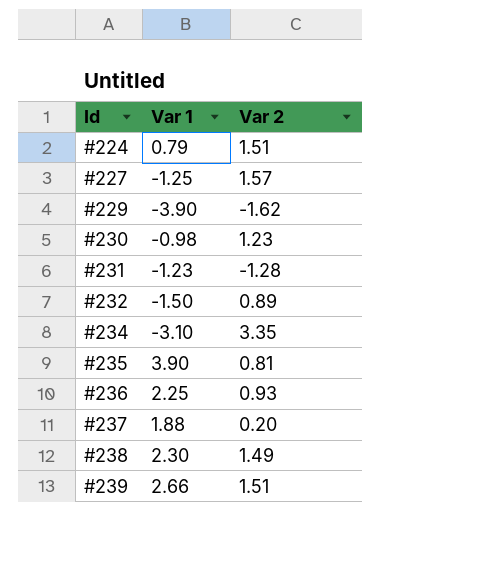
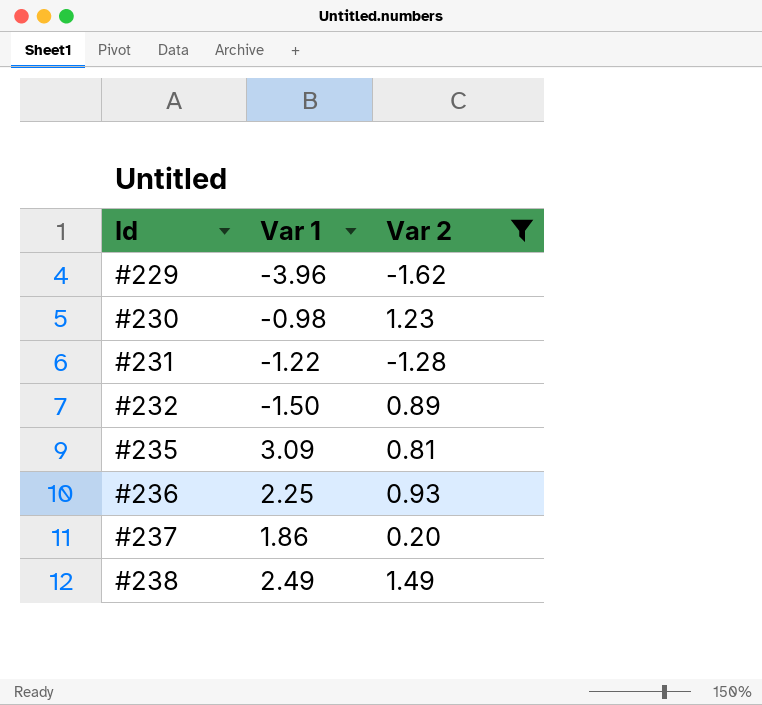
filter: none -> Var 2 <= 1.49
#229 | Var 1: -3.90 -> -3.96
#231 | Var 1: -1.23 -> -1.22
#235 | Var 1: 3.90 -> 3.09
#237 | Var 1: 1.88 -> 1.86
#238 | Var 1: 2.30 -> 2.49

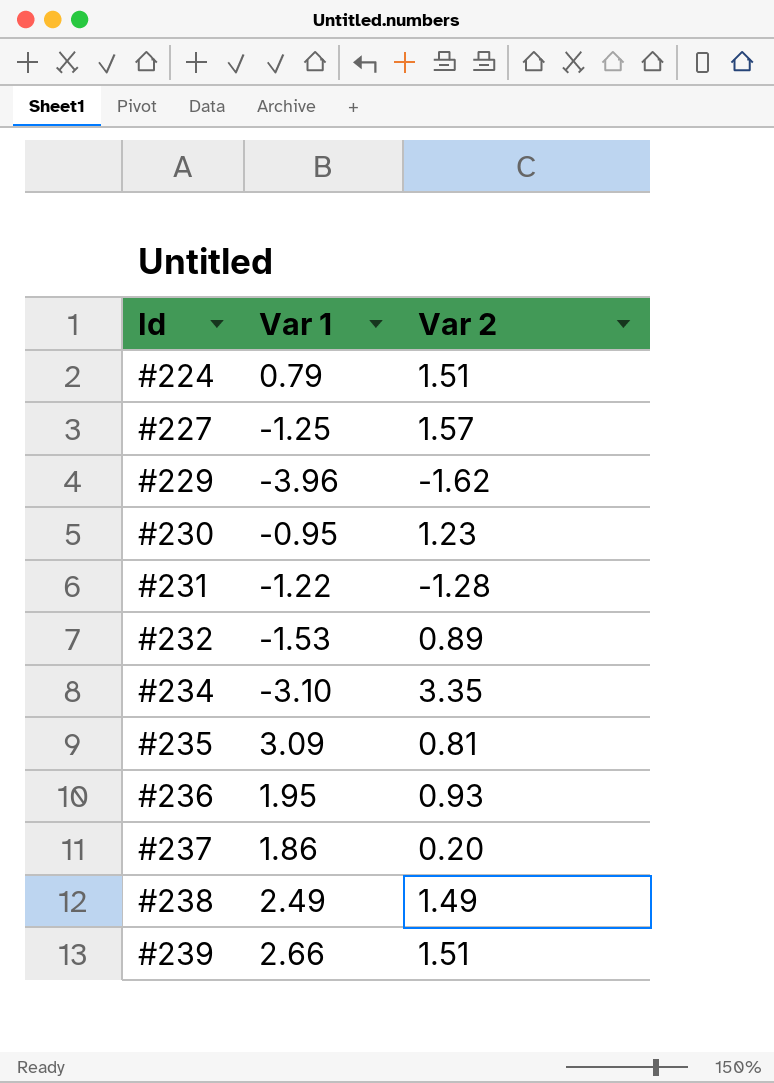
filter: Var 2 <= 1.49 -> none
#230 | Var 1: -0.98 -> -0.95
#232 | Var 1: -1.50 -> -1.53
#236 | Var 1: 2.25 -> 1.95

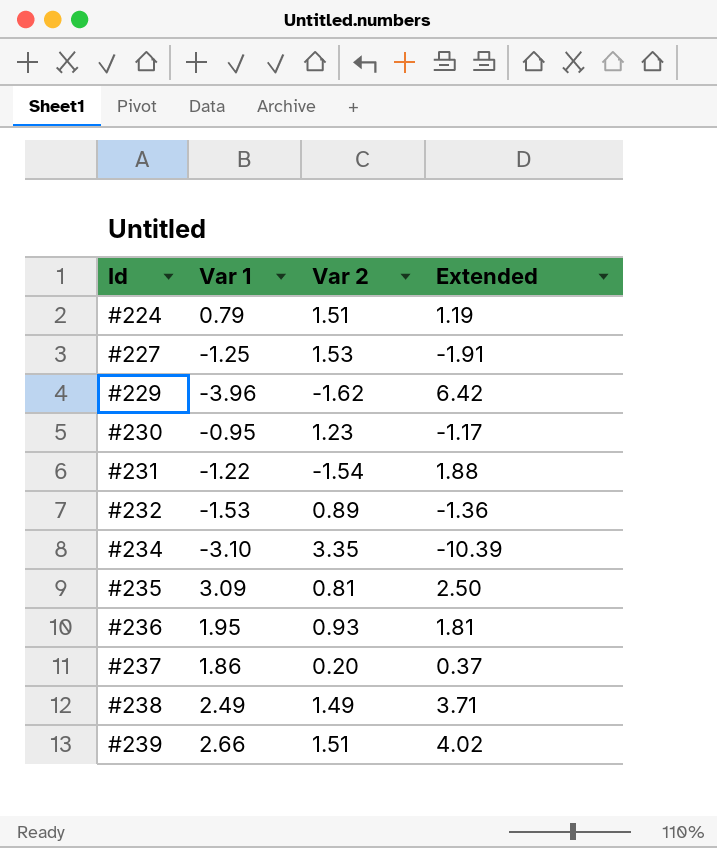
column Extended | formula: none -> [Var 1] * [Var 2]
#227 | Var 2: 1.57 -> 1.53
#231 | Var 2: -1.28 -> -1.54

